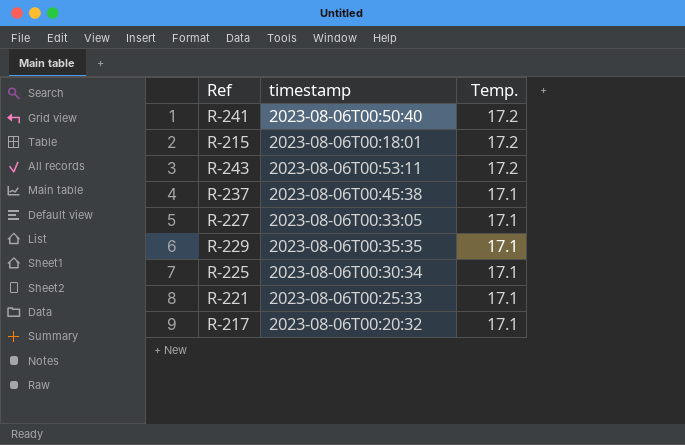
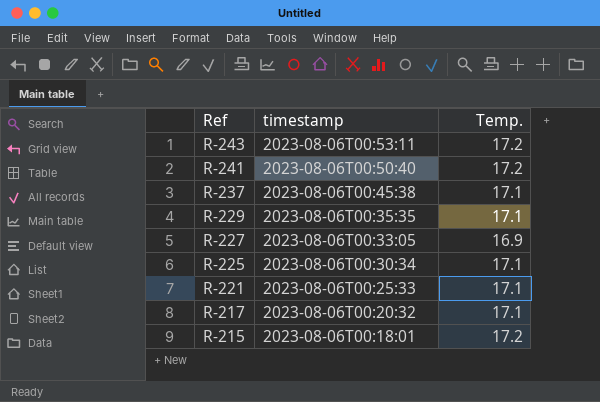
row order: Temp. descending -> Ref descending
R-227 | Temp.: 17.1 -> 16.9

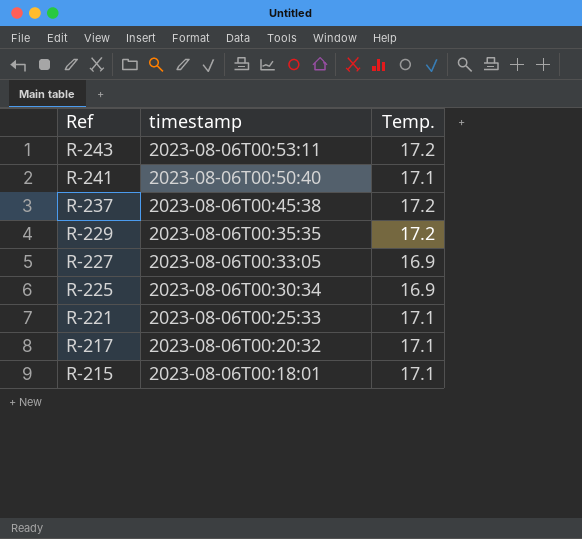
R-241 | Temp.: 17.2 -> 17.1
R-237 | Temp.: 17.1 -> 17.2
R-229 | Temp.: 17.1 -> 17.2
R-225 | Temp.: 17.1 -> 16.9
R-215 | Temp.: 17.2 -> 17.1

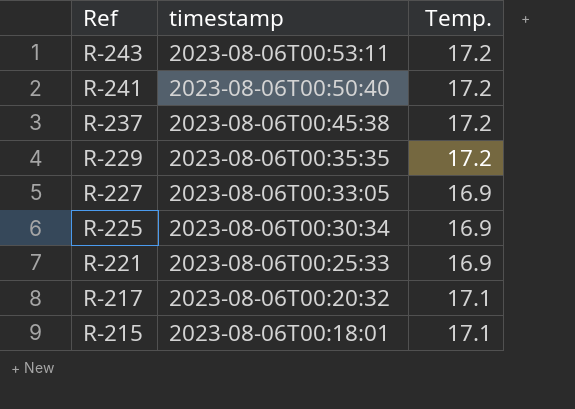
R-241 | Temp.: 17.1 -> 17.2
R-221 | Temp.: 17.1 -> 16.9

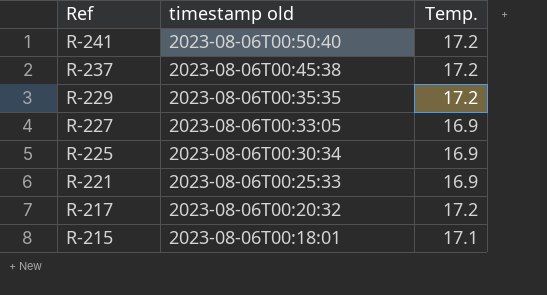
column name: timestamp -> timestamp old
row R-243: 2023-08-06T00:53:11 | 17.2 -> none
R-217 | Temp.: 17.1 -> 17.2

